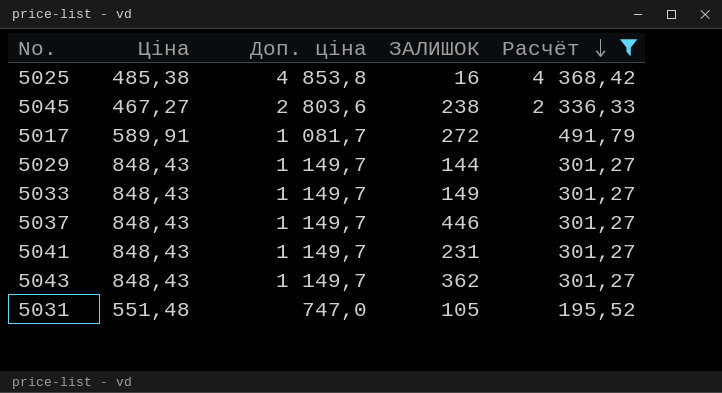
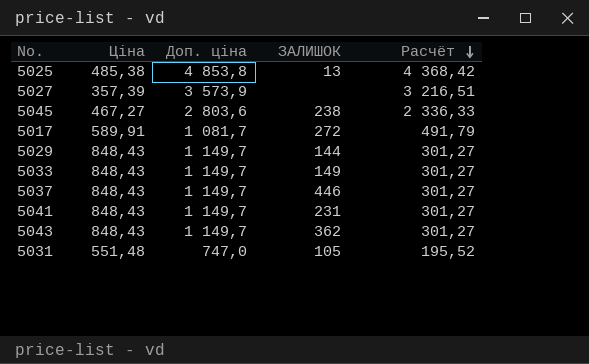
filter: Расчёт != 3 216,51 -> none
5025 | ЗАЛИШОК: 16 -> 13

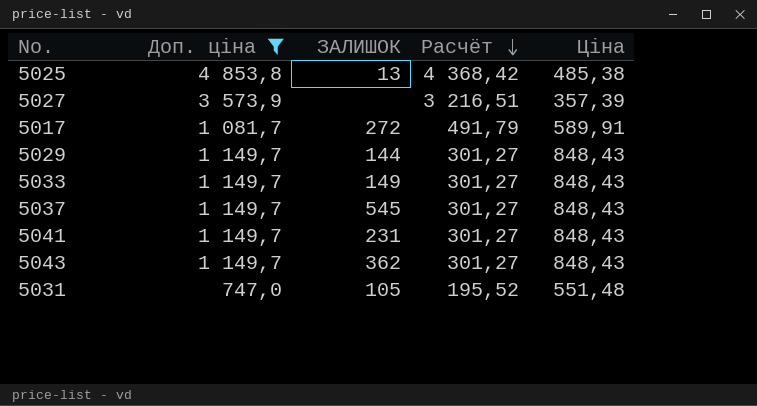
filter: none -> Доп. ціна != 2 803,6
column Ціна | position: 2 -> 5
5037 | ЗАЛИШОК: 446 -> 545

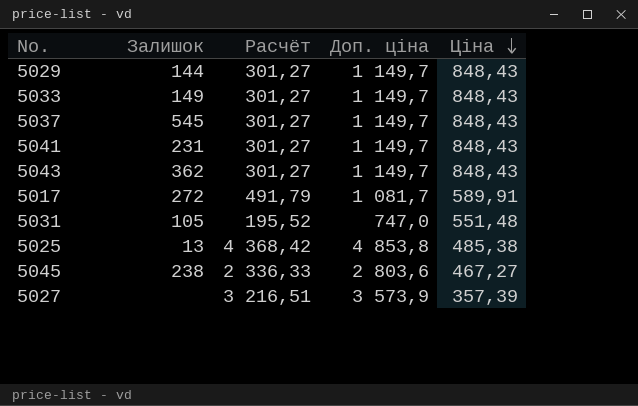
filter: Доп. ціна != 2 803,6 -> none
row order: Расчёт descending -> Ціна descending
column name: ЗАЛИШОК -> Залишок
column Доп. ціна | position: 2 -> 4

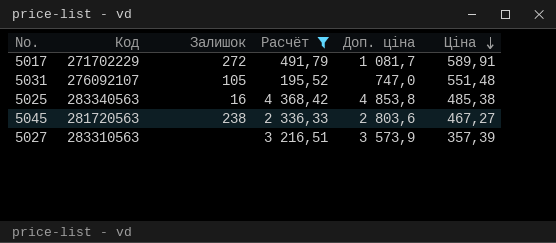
filter: none -> Расчёт != 301,27
column Код | position: none -> 2
5025 | Залишок: 13 -> 16

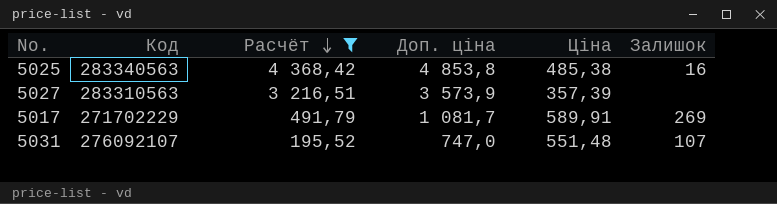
row order: Ціна descending -> Расчёт descending
column Залишок | position: 3 -> 6
row 5045: 281720563 | 238 | 2 336,33 | 2 803,6 | 467,27 -> none
5017 | Залишок: 272 -> 269
5031 | Залишок: 105 -> 107

